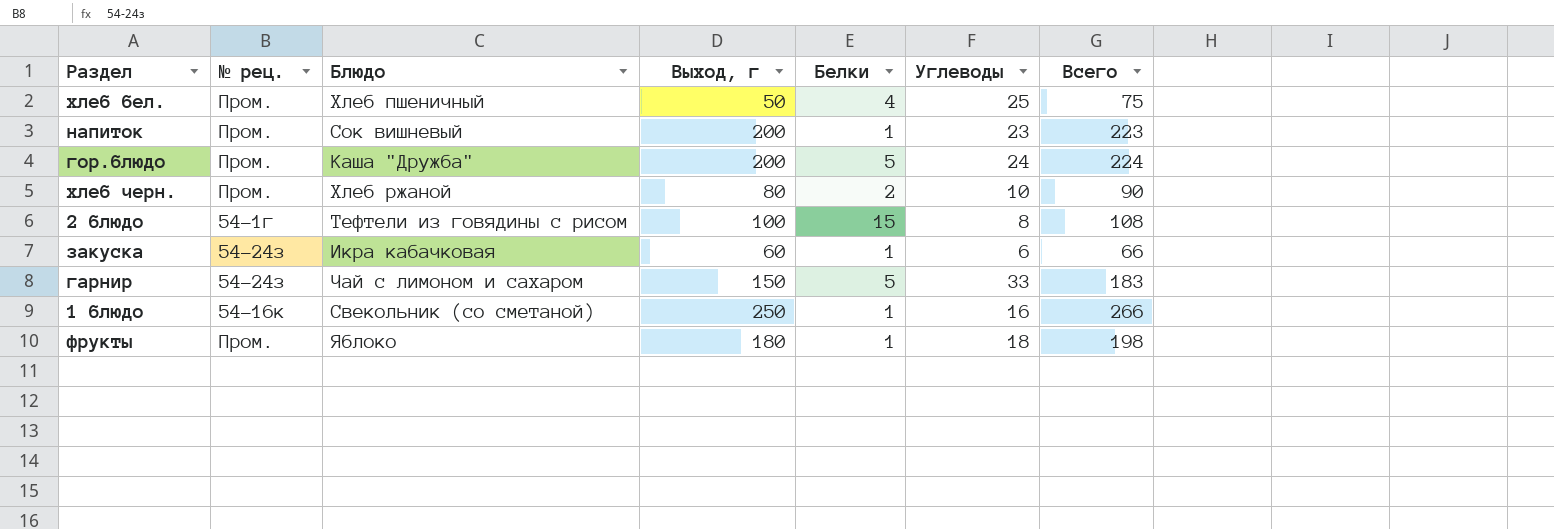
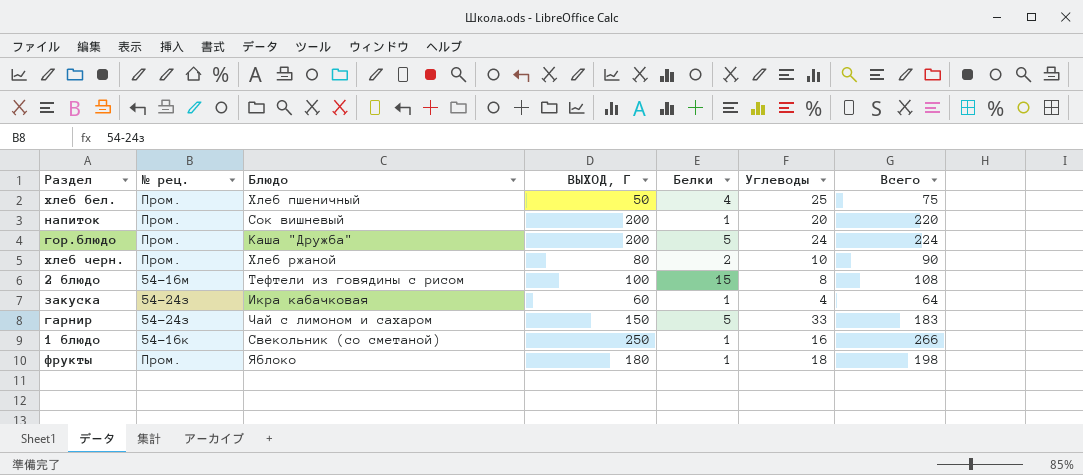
column name: Выход, г -> ВЫХОД, Г
напиток | Углеводы: 23 -> 20
напиток | Всего: 223 -> 220
2 блюдо | № рец.: 54-1г -> 54-16м
закуска | Углеводы: 6 -> 4
закуска | Всего: 66 -> 64

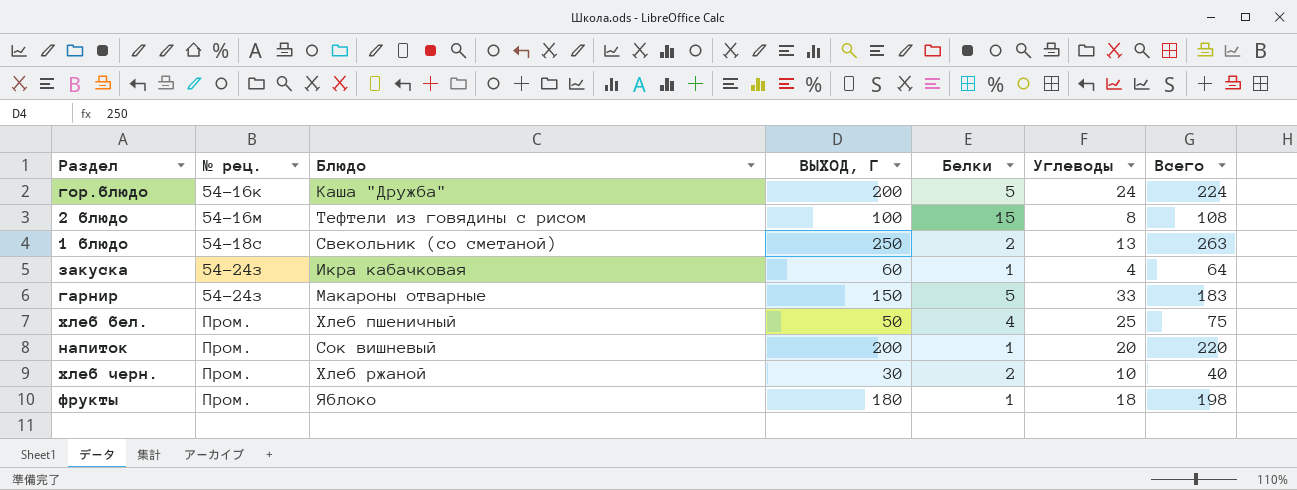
row order: none -> № рец. ascending
гор.блюдо | № рец.: Пром. -> 54-16к
1 блюдо | № рец.: 54-16к -> 54-18с
1 блюдо | Белки: 1 -> 2
1 блюдо | Углеводы: 16 -> 13
1 блюдо | Всего: 266 -> 263
гарнир | Блюдо: Чай с лимоном и сахаром -> Макароны отварные
хлеб черн. | ВЫХОД, Г: 80 -> 30
хлеб черн. | Всего: 90 -> 40

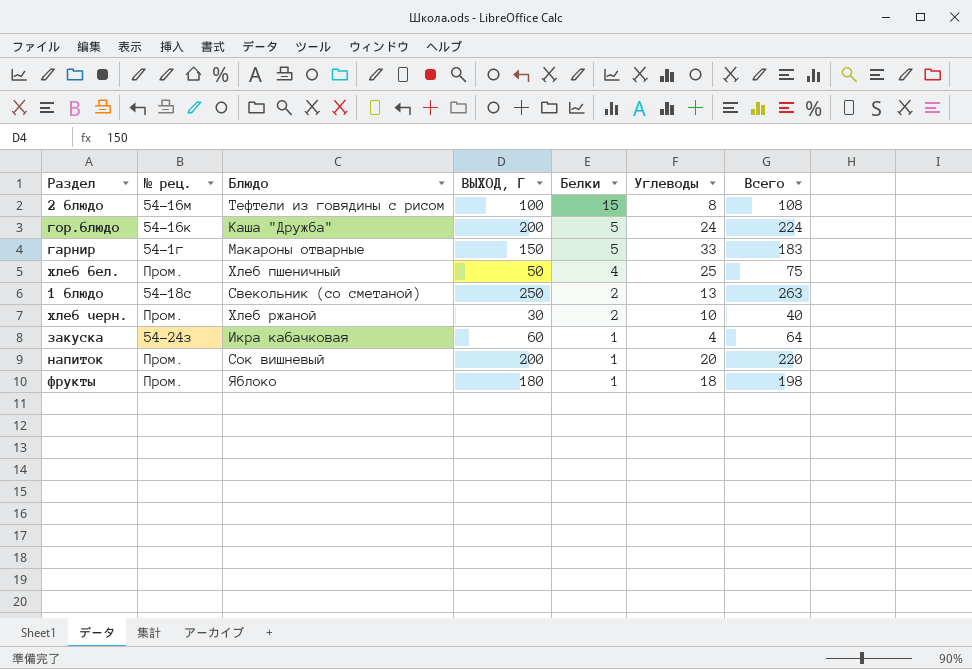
row order: № рец. ascending -> Белки descending
гарнир | № рец.: 54-24з -> 54-1г

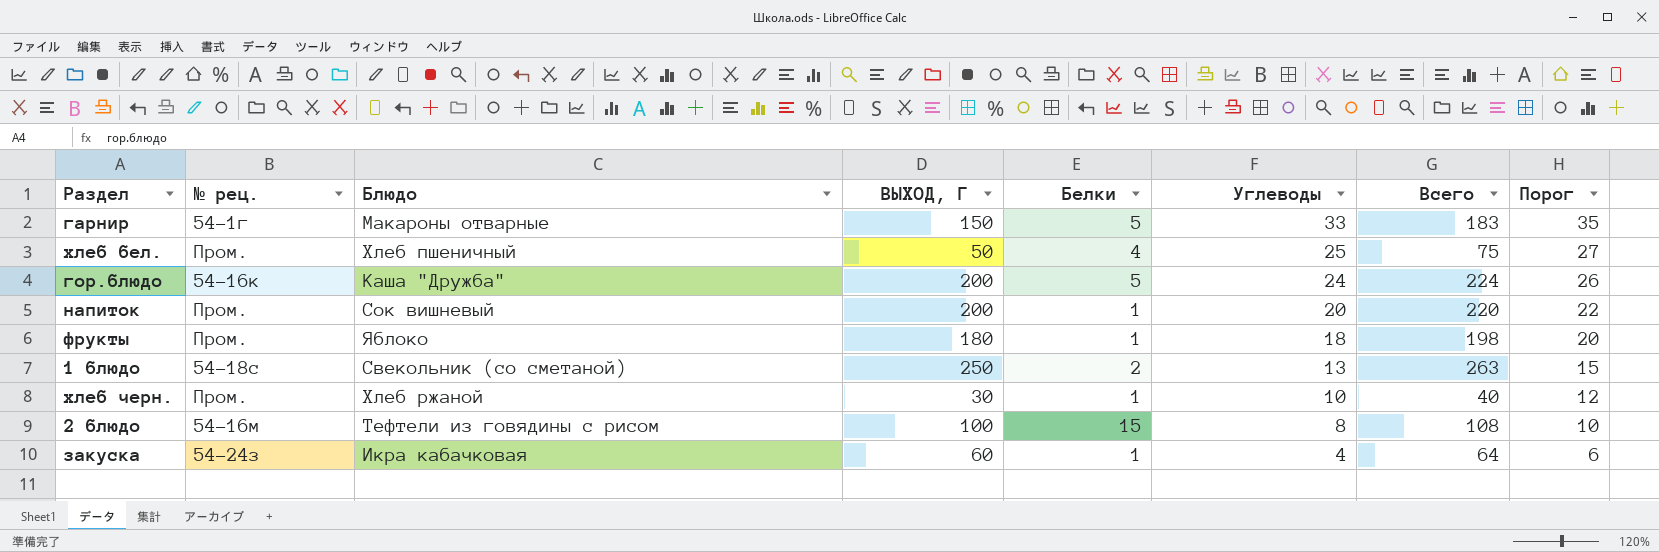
row order: Белки descending -> Углеводы descending
column Порог | formula: none -> [Углеводы] + 2
хлеб черн. | Белки: 2 -> 1

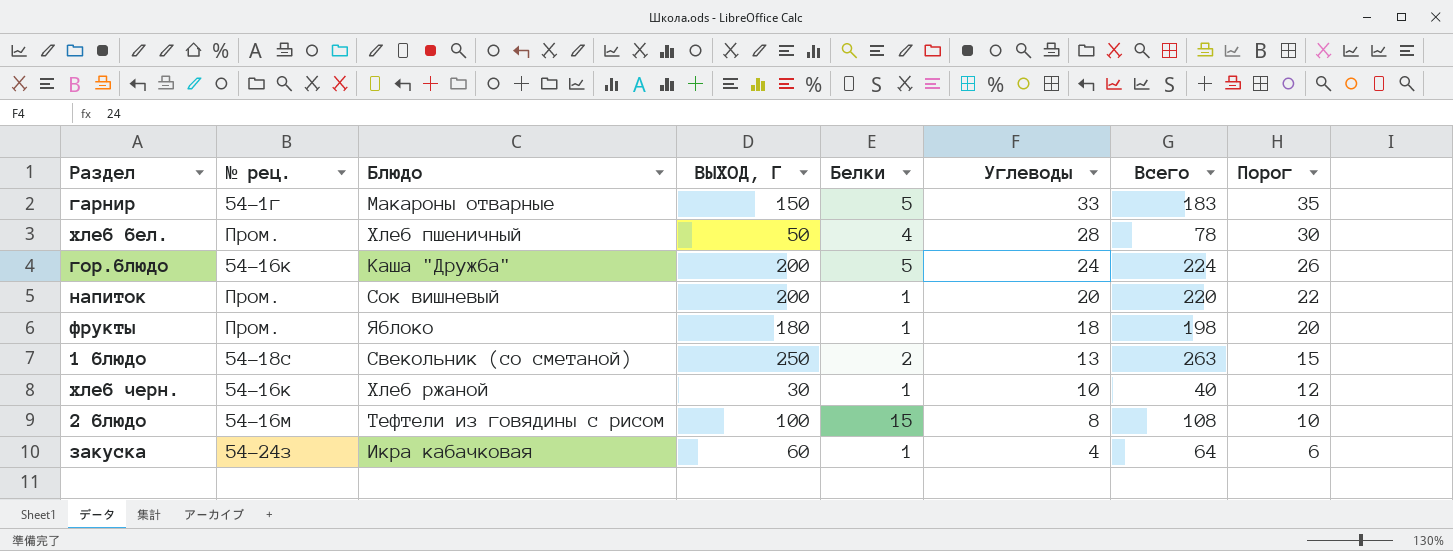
хлеб бел. | Углеводы: 25 -> 28
хлеб бел. | Всего: 75 -> 78
хлеб бел. | Порог: 27 -> 30
хлеб черн. | № рец.: Пром. -> 54-16к

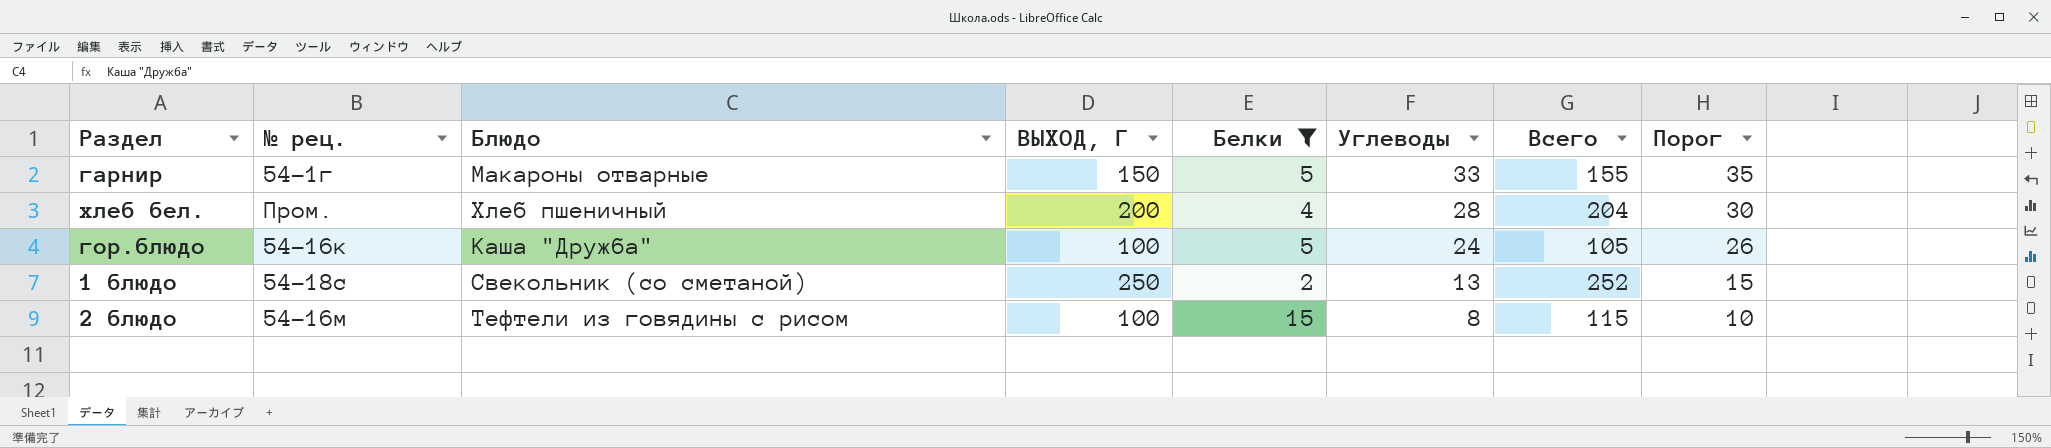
filter: none -> Белки != 1
column Всего | formula: [ВЫХОД, Г] + [Углеводы] -> [ВЫХОД, Г] + [Белки]
хлеб бел. | ВЫХОД, Г: 50 -> 200
гор.блюдо | ВЫХОД, Г: 200 -> 100

